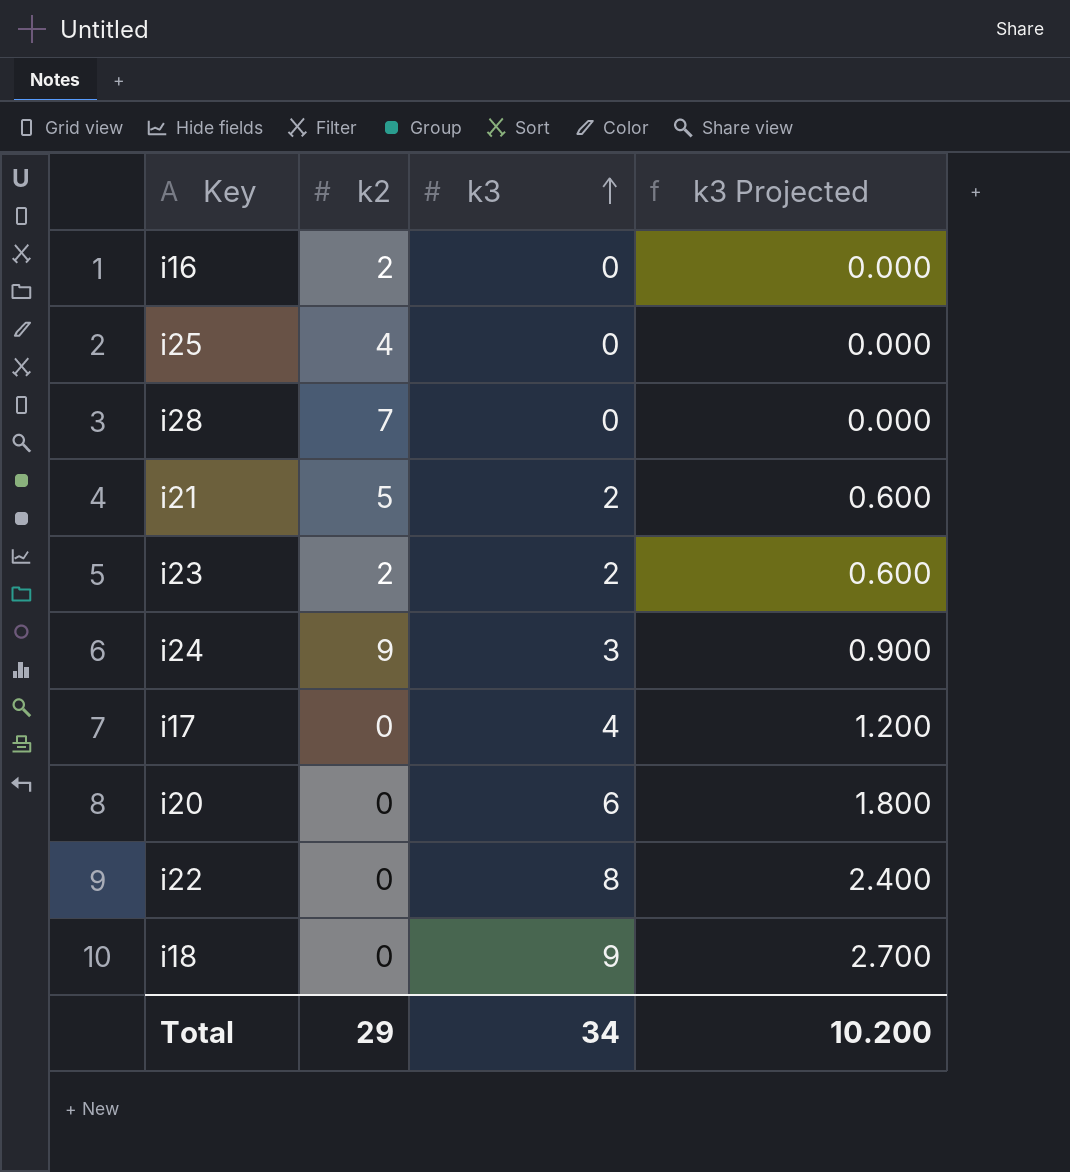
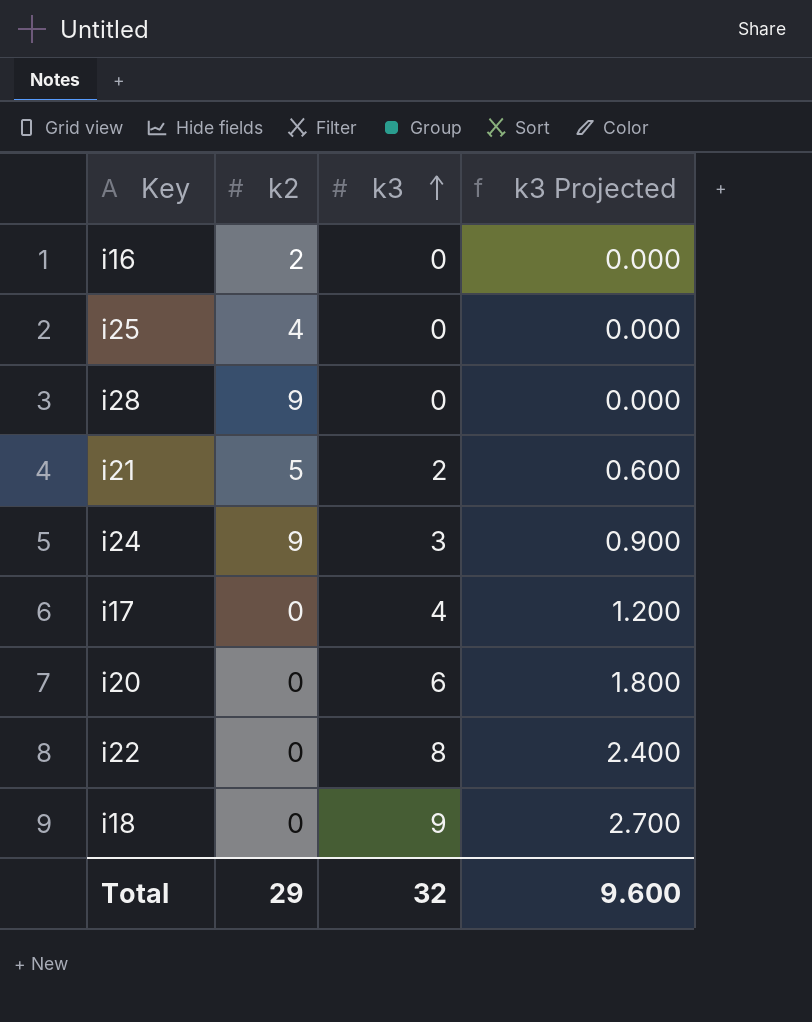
row i23: 2 | 2 | 0.600 -> none
i28 | k2: 7 -> 9
Total | k3: 34 -> 32
Total | k3 Projected: 10.200 -> 9.600

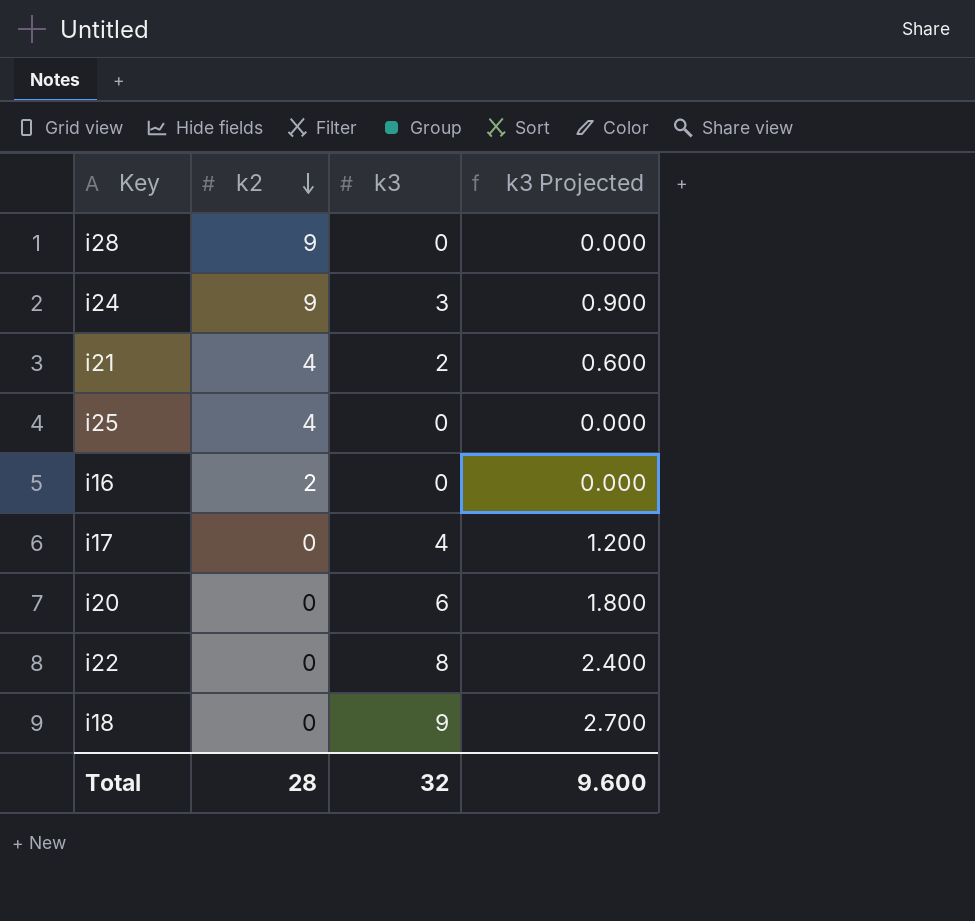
row order: k3 ascending -> k2 descending
i21 | k2: 5 -> 4
Total | k2: 29 -> 28

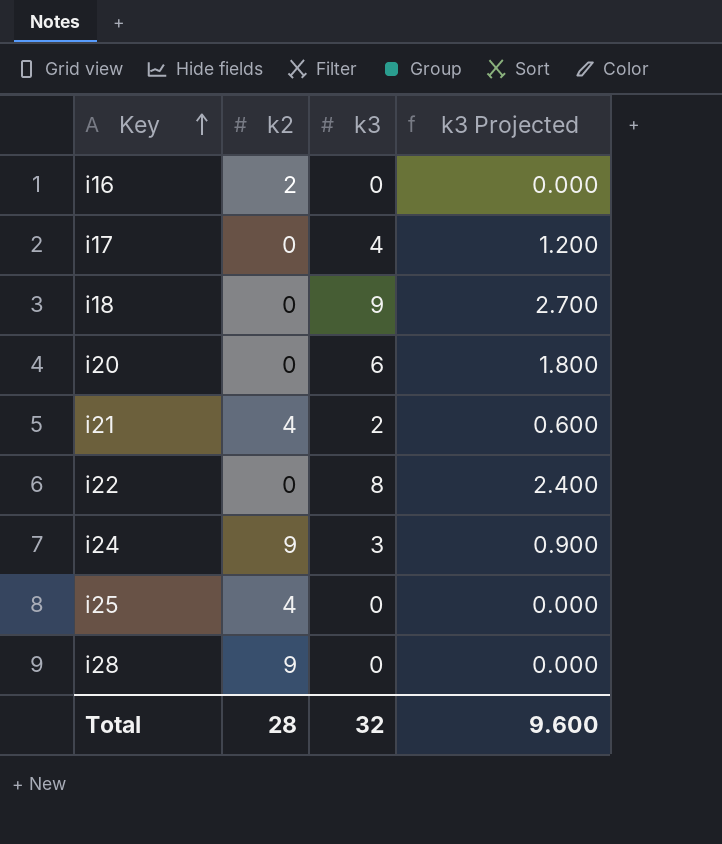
row order: k2 descending -> Key ascending

